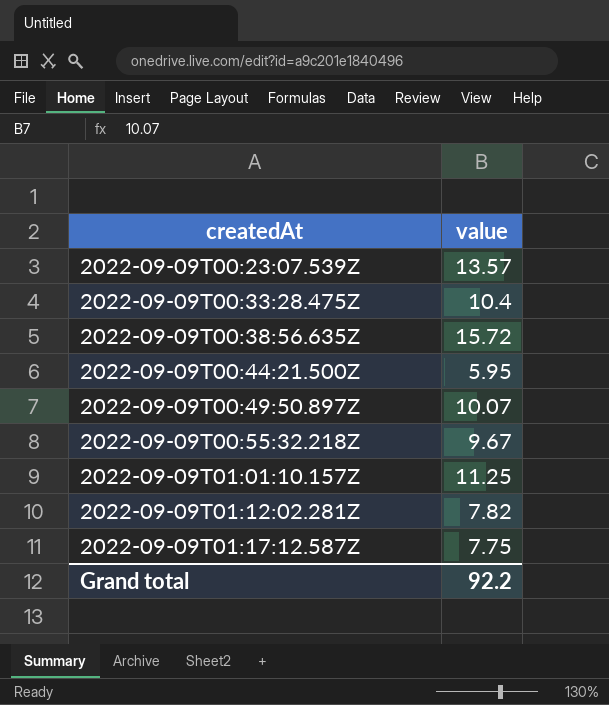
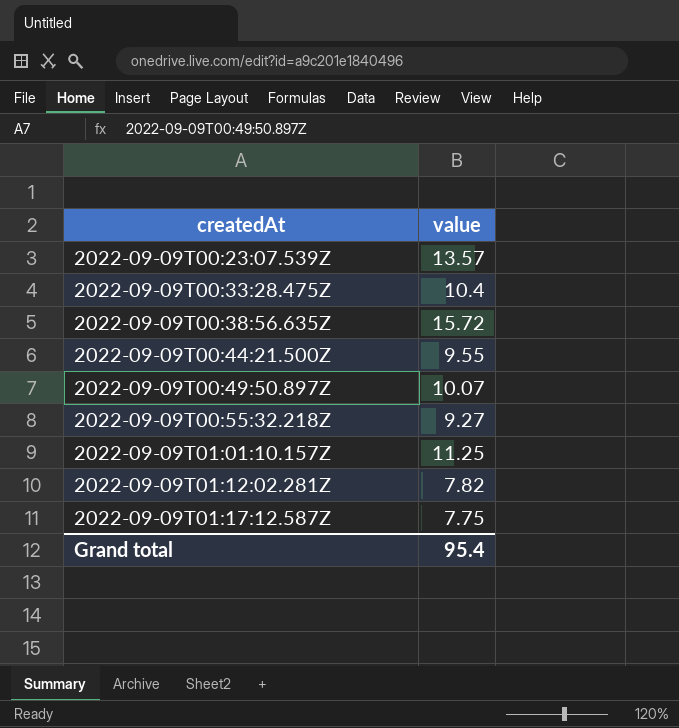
2022-09-09T00:44:21.500Z | value: 5.95 -> 9.55
2022-09-09T00:55:32.218Z | value: 9.67 -> 9.27
Grand total | value: 92.2 -> 95.4

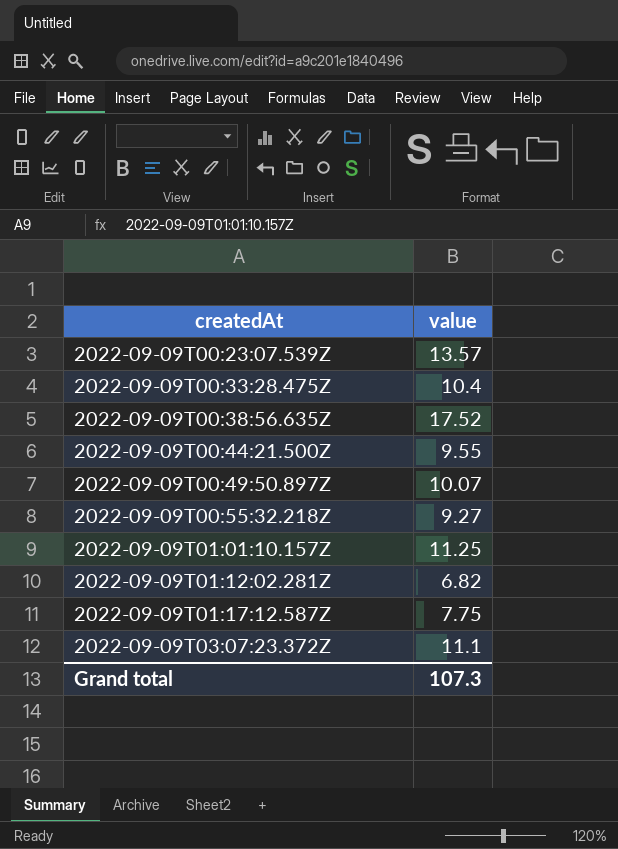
2022-09-09T00:38:56.635Z | value: 15.72 -> 17.52
2022-09-09T01:12:02.281Z | value: 7.82 -> 6.82
row 2022-09-09T03:07:23.372Z: none -> 11.1
Grand total | value: 95.4 -> 107.3

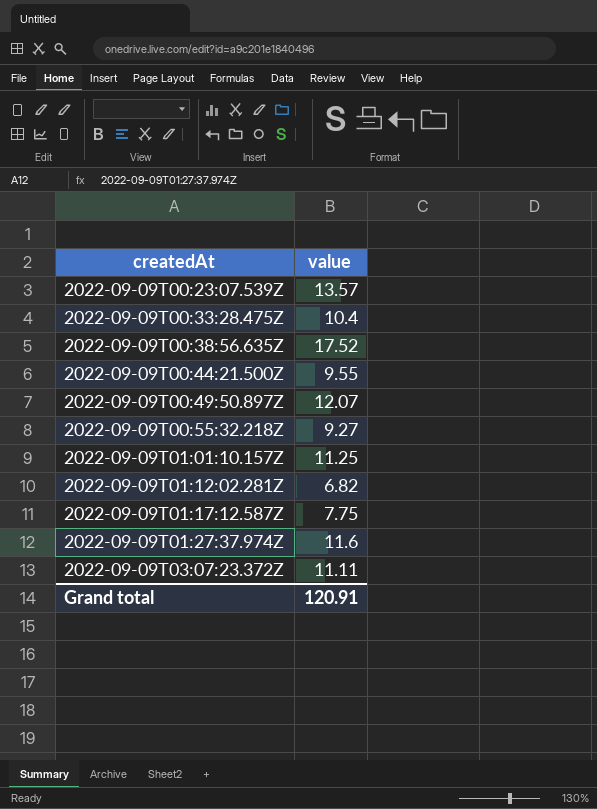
2022-09-09T00:49:50.897Z | value: 10.07 -> 12.07
row 2022-09-09T01:27:37.974Z: none -> 11.6
2022-09-09T03:07:23.372Z | value: 11.1 -> 11.11
Grand total | value: 107.3 -> 120.91

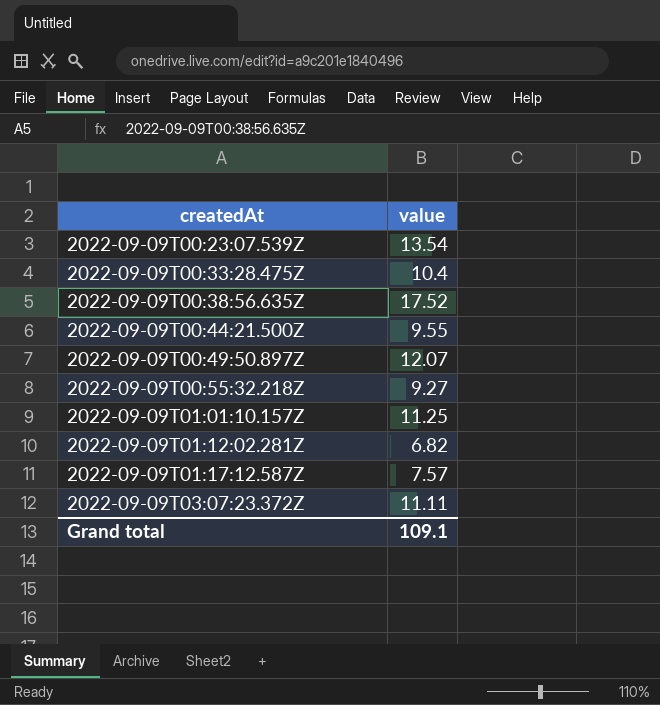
row 2022-09-09T01:27:37.974Z: 11.6 -> none
2022-09-09T00:23:07.539Z | value: 13.57 -> 13.54
2022-09-09T01:17:12.587Z | value: 7.75 -> 7.57
Grand total | value: 120.91 -> 109.1

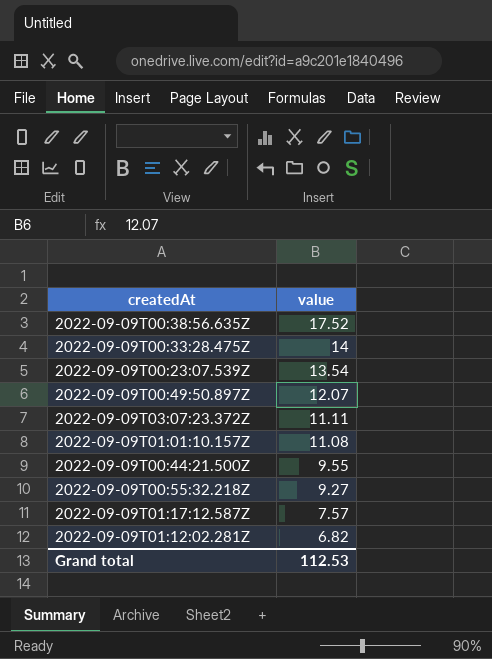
row order: createdAt ascending -> value descending
2022-09-09T00:33:28.475Z | value: 10.4 -> 14
2022-09-09T01:01:10.157Z | value: 11.25 -> 11.08
Grand total | value: 109.1 -> 112.53

